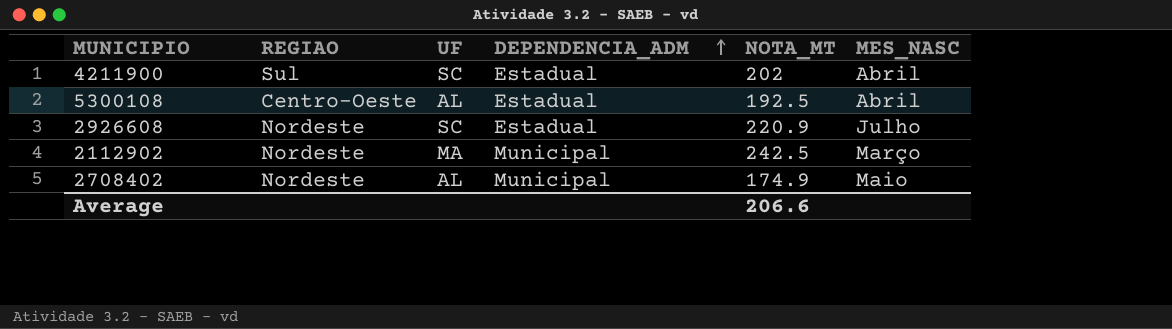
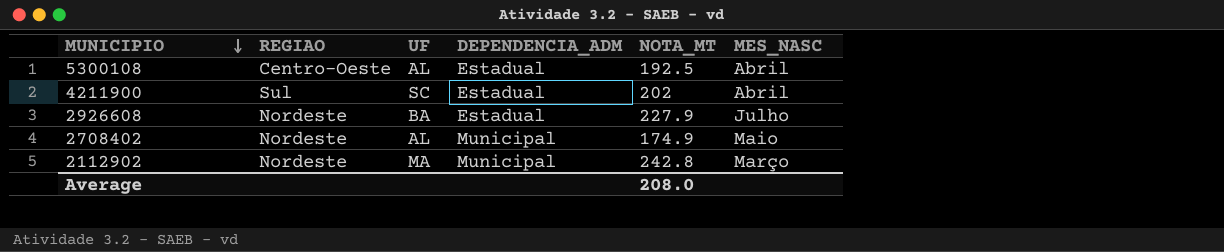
row order: DEPENDENCIA_ADM ascending -> MUNICIPIO descending
2926608 | UF: SC -> BA
2926608 | NOTA_MT: 220.9 -> 227.9
2112902 | NOTA_MT: 242.5 -> 242.8
Average | NOTA_MT: 206.6 -> 208.0

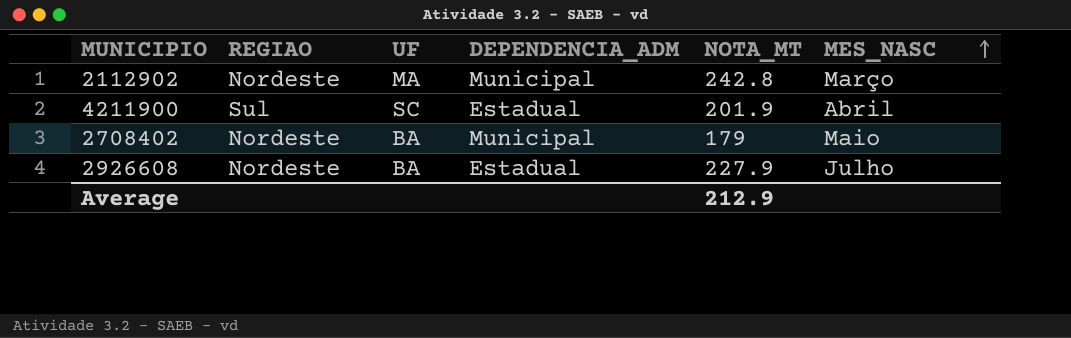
row order: MUNICIPIO descending -> MES_NASC ascending
row 5300108: Centro-Oeste | AL | Estadual | 192.5 | Abril -> none
4211900 | NOTA_MT: 202 -> 201.9
2708402 | UF: AL -> BA
2708402 | NOTA_MT: 174.9 -> 179
Average | NOTA_MT: 208.0 -> 212.9

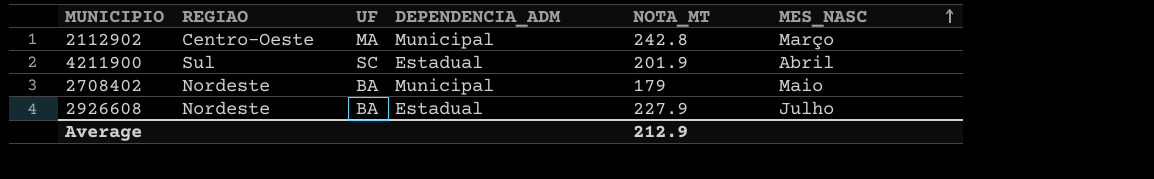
2112902 | REGIAO: Nordeste -> Centro-Oeste

